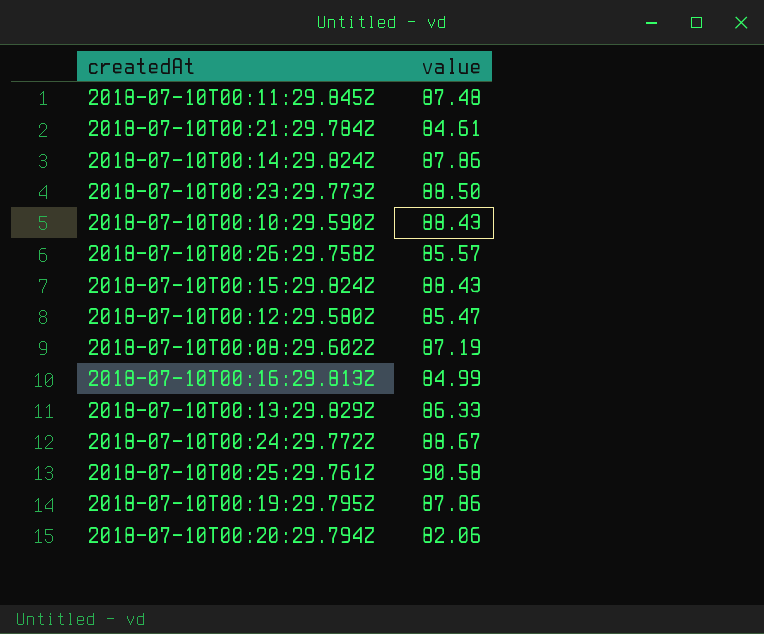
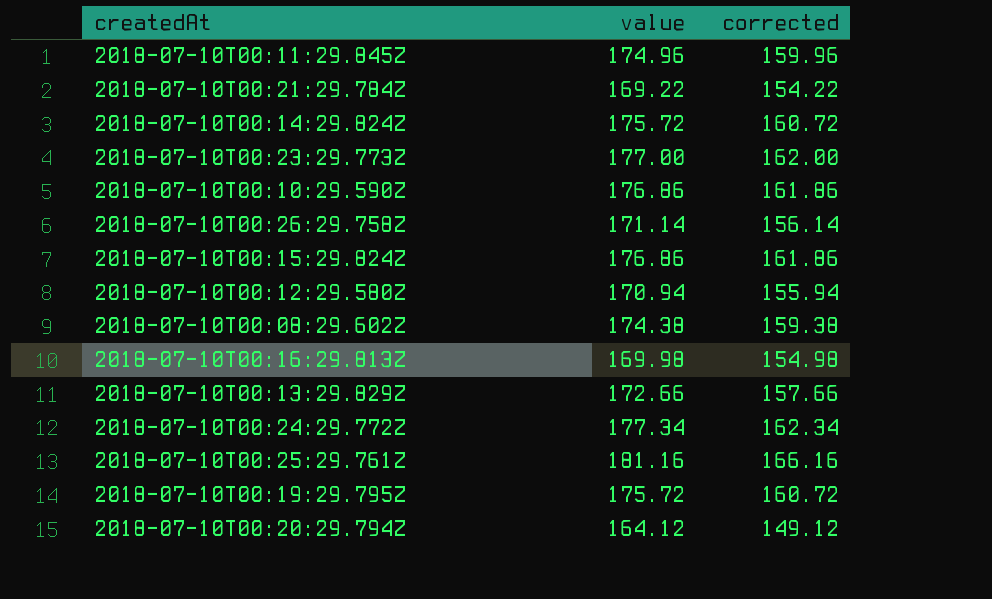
column corrected | formula: none -> [value] - 15
2018-07-10T00:11:29.845Z | value: 87.48 -> 174.96
2018-07-10T00:21:29.784Z | value: 84.61 -> 169.22
2018-07-10T00:14:29.824Z | value: 87.86 -> 175.72
2018-07-10T00:23:29.773Z | value: 88.50 -> 177.00
2018-07-10T00:10:29.590Z | value: 88.43 -> 176.86
2018-07-10T00:26:29.758Z | value: 85.57 -> 171.14
2018-07-10T00:15:29.824Z | value: 88.43 -> 176.86
2018-07-10T00:12:29.580Z | value: 85.47 -> 170.94
2018-07-10T00:08:29.602Z | value: 87.19 -> 174.38
2018-07-10T00:16:29.813Z | value: 84.99 -> 169.98
2018-07-10T00:13:29.829Z | value: 86.33 -> 172.66
2018-07-10T00:24:29.772Z | value: 88.67 -> 177.34
2018-07-10T00:25:29.761Z | value: 90.58 -> 181.16
2018-07-10T00:19:29.795Z | value: 87.86 -> 175.72
2018-07-10T00:20:29.794Z | value: 82.06 -> 164.12

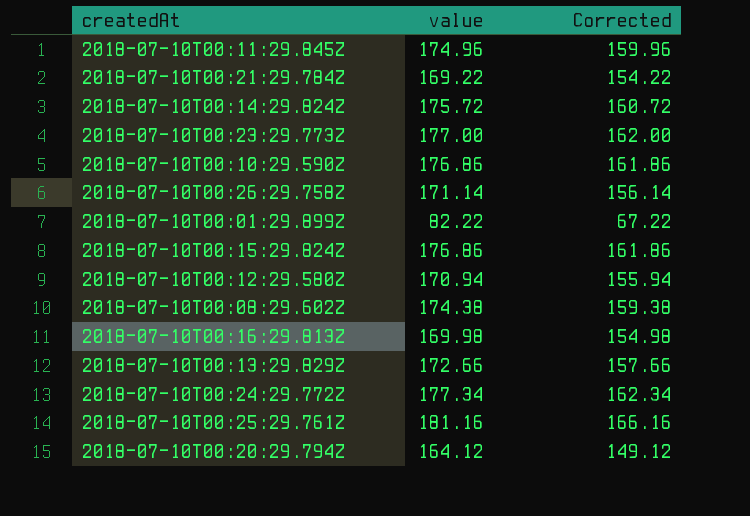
column name: corrected -> Corrected
row 2018-07-10T00:19:29.795Z: 175.72 | 160.72 -> none
row 2018-07-10T00:01:29.899Z: none -> 82.22 | 67.22

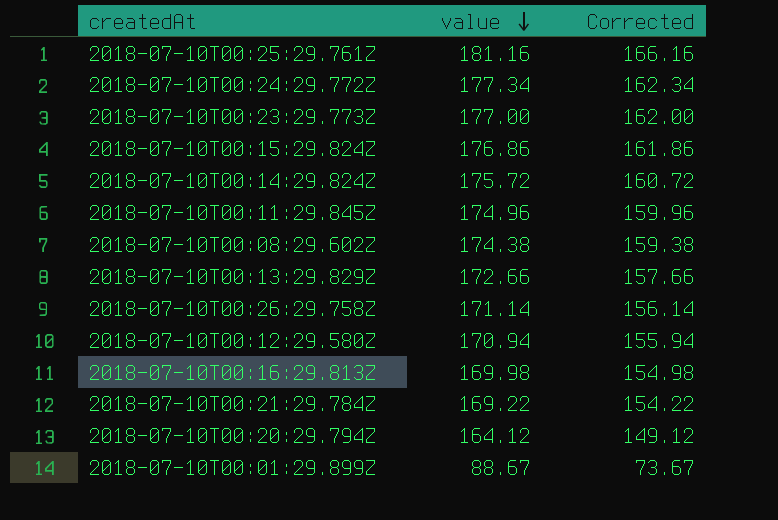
row order: none -> value descending
row 2018-07-10T00:10:29.590Z: 176.86 | 161.86 -> none
2018-07-10T00:01:29.899Z | value: 82.22 -> 88.67
2018-07-10T00:01:29.899Z | Corrected: 67.22 -> 73.67

